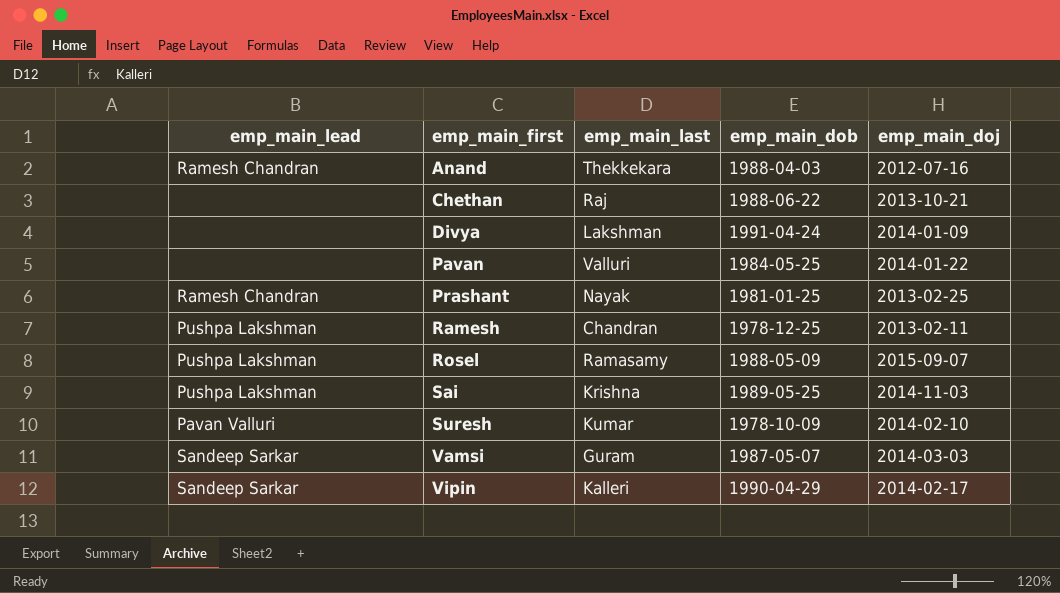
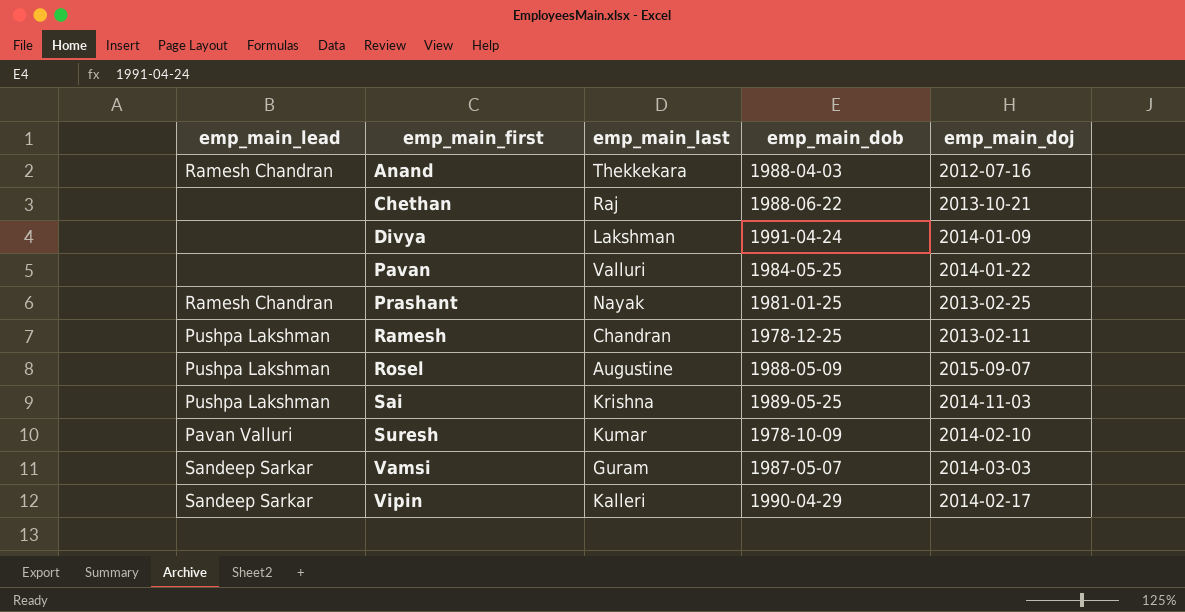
Rosel | emp_main_last: Ramasamy -> Augustine

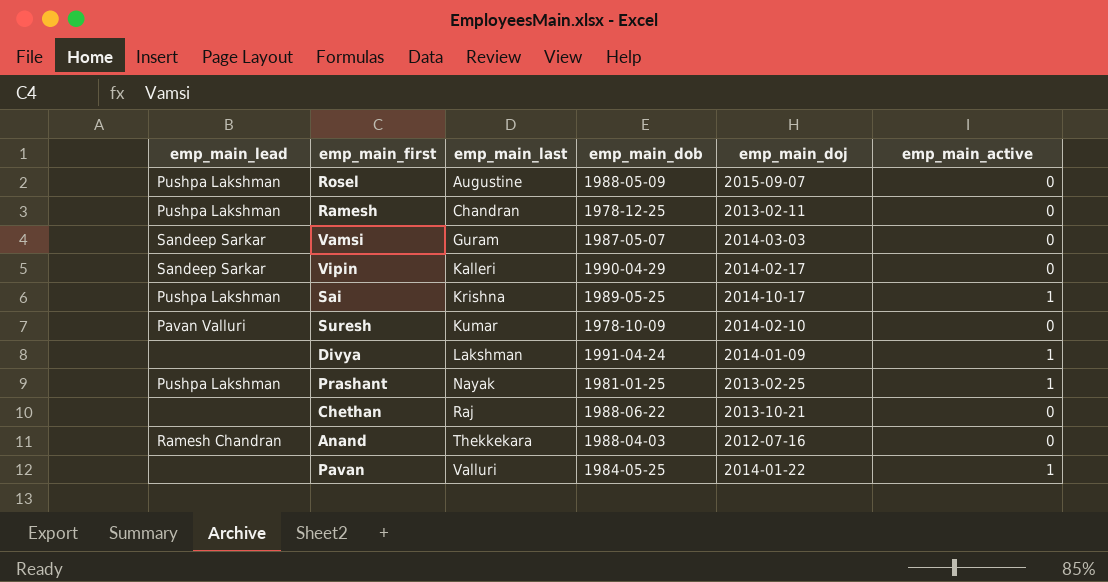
row order: emp_main_first ascending -> emp_main_last ascending
column emp_main_active | position: none -> 6
Sai | emp_main_doj: 2014-11-03 -> 2014-10-17
Prashant | emp_main_lead: Ramesh Chandran -> Pushpa Lakshman

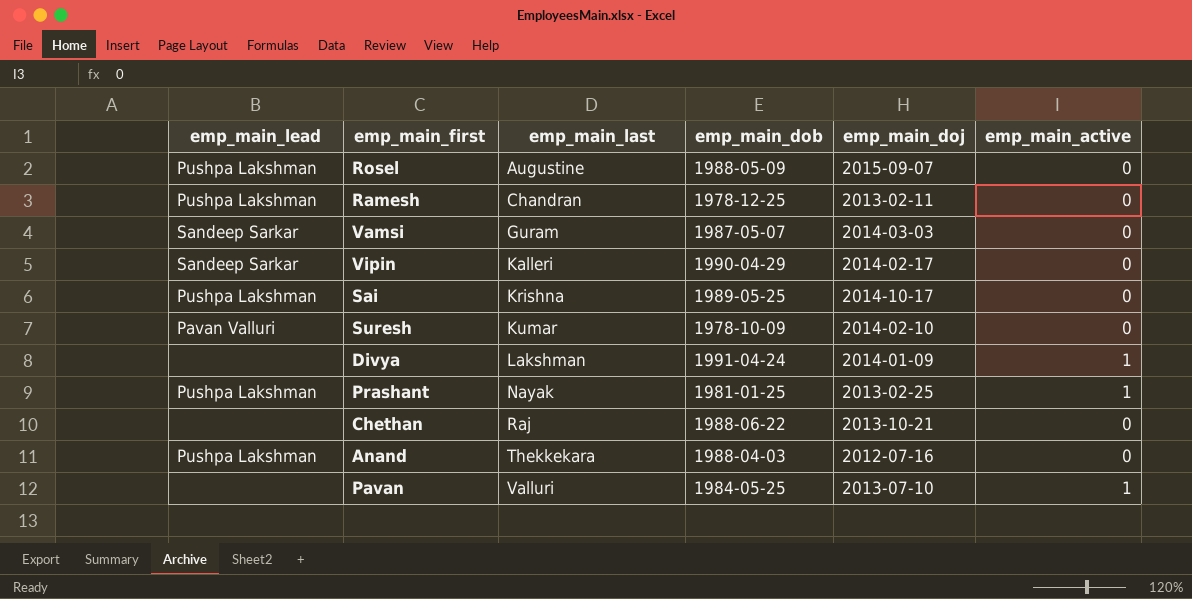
Sai | emp_main_active: 1 -> 0
Anand | emp_main_lead: Ramesh Chandran -> Pushpa Lakshman
Pavan | emp_main_doj: 2014-01-22 -> 2013-07-10

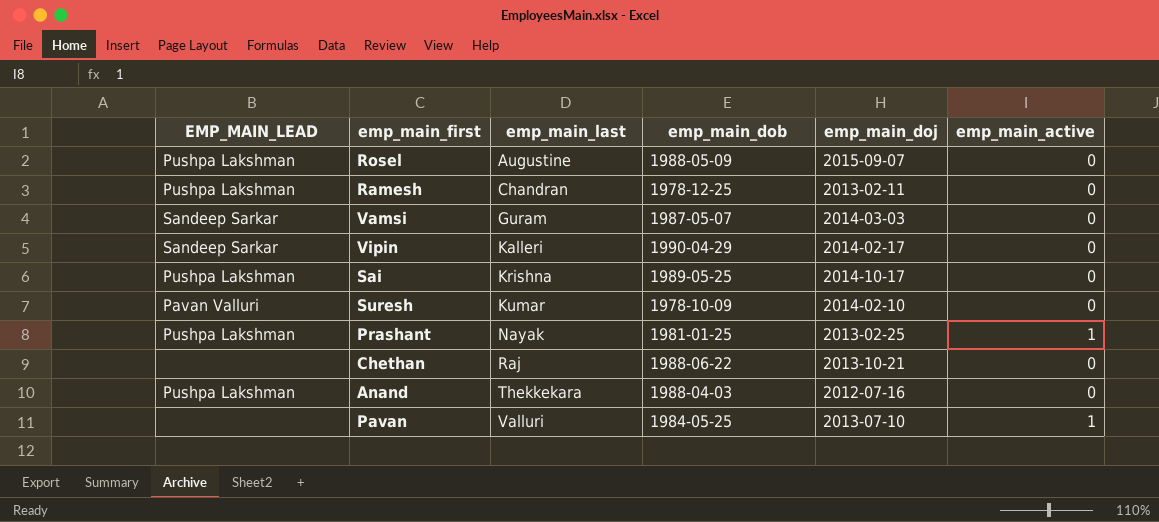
column name: emp_main_lead -> EMP_MAIN_LEAD
row Divya: none | Lakshman | 1991-04-24 | 2014-01-09 | 1 -> none

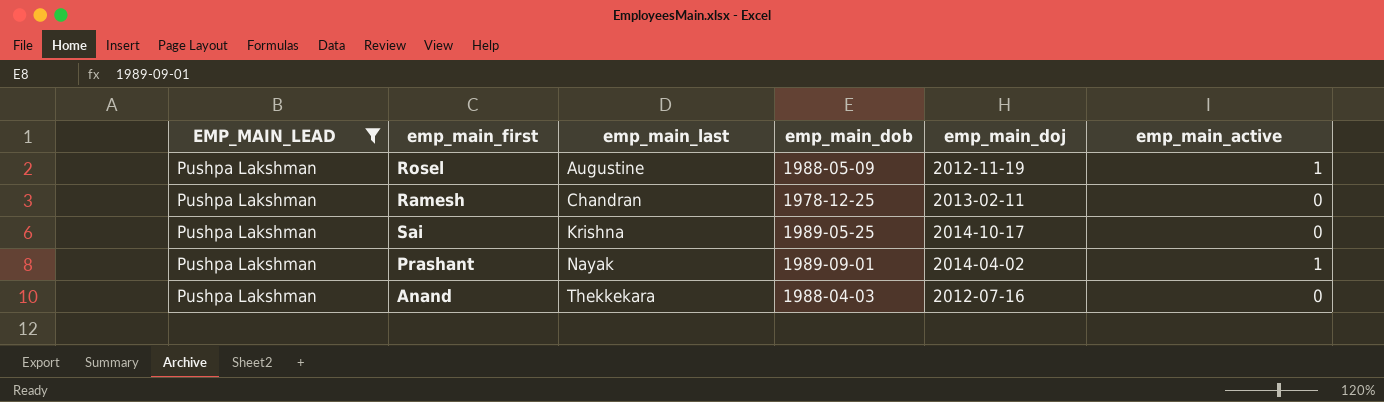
filter: none -> EMP_MAIN_LEAD = Pushpa Lakshman
Rosel | emp_main_doj: 2015-09-07 -> 2012-11-19
Rosel | emp_main_active: 0 -> 1
Prashant | emp_main_dob: 1981-01-25 -> 1989-09-01
Prashant | emp_main_doj: 2013-02-25 -> 2014-04-02

